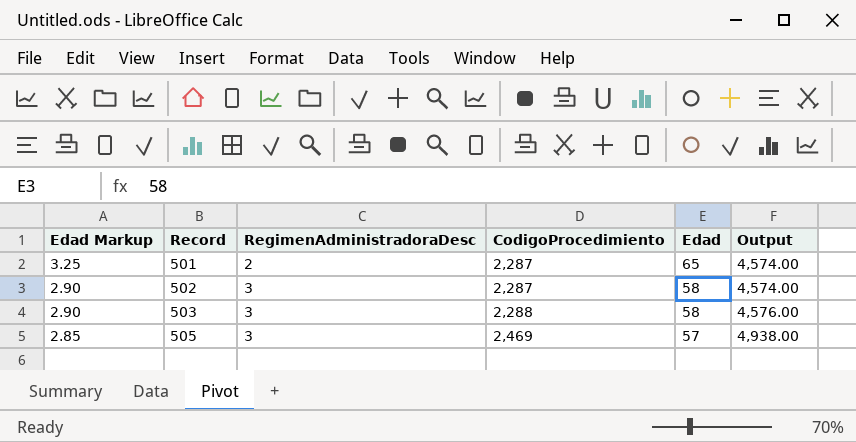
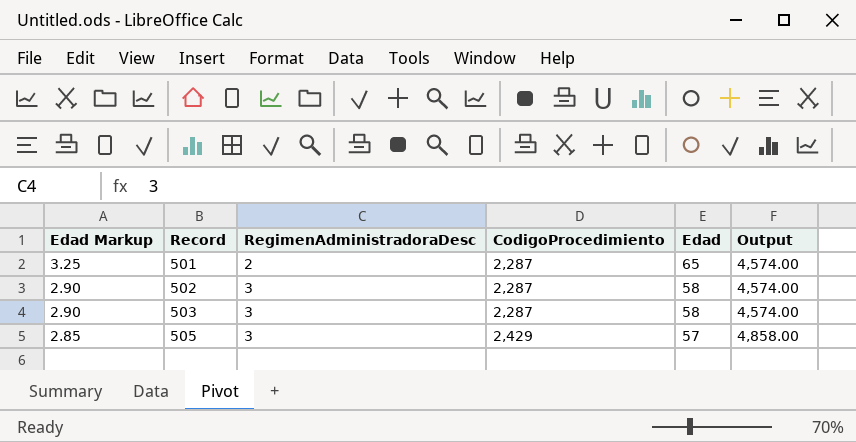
503 | CodigoProcedimiento: 2,288 -> 2,287
503 | Output: 4,576.00 -> 4,574.00
505 | CodigoProcedimiento: 2,469 -> 2,429
505 | Output: 4,938.00 -> 4,858.00

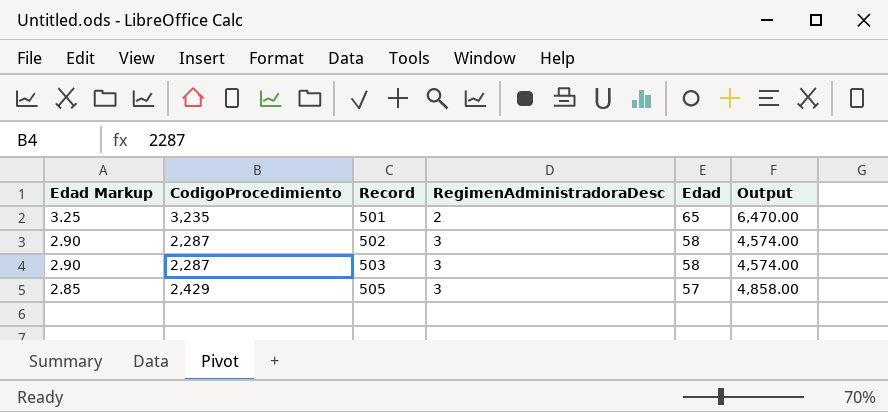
column CodigoProcedimiento | position: 4 -> 2
501 | CodigoProcedimiento: 2,287 -> 3,235
501 | Output: 4,574.00 -> 6,470.00

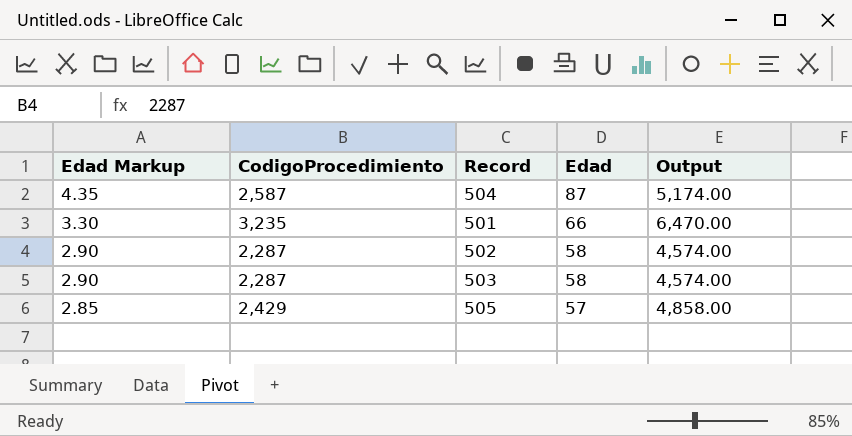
column RegimenAdministradoraDesc | position: 4 -> none
row 504: none -> 4.35 | 2,587 | 87 | 5,174.00
501 | Edad Markup: 3.25 -> 3.30
501 | Edad: 65 -> 66

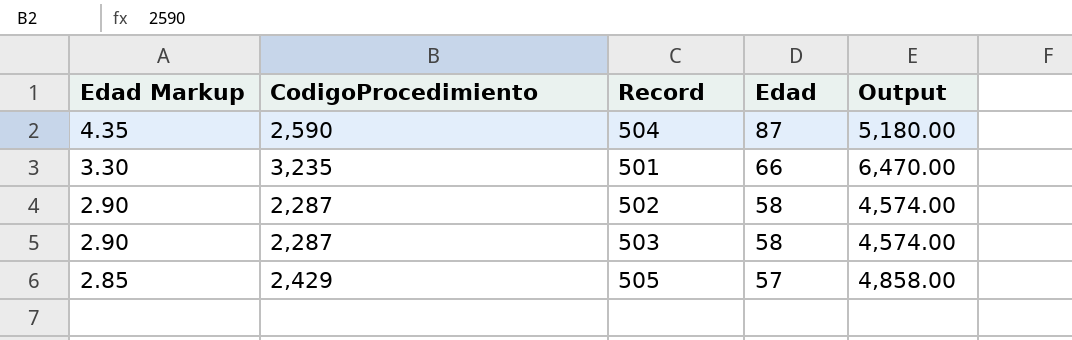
504 | CodigoProcedimiento: 2,587 -> 2,590
504 | Output: 5,174.00 -> 5,180.00

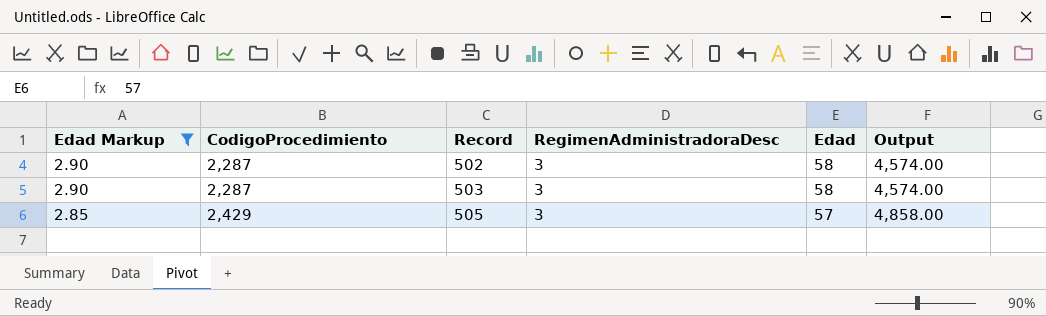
filter: none -> Edad Markup <= 2.90
column RegimenAdministradoraDesc | position: none -> 4

